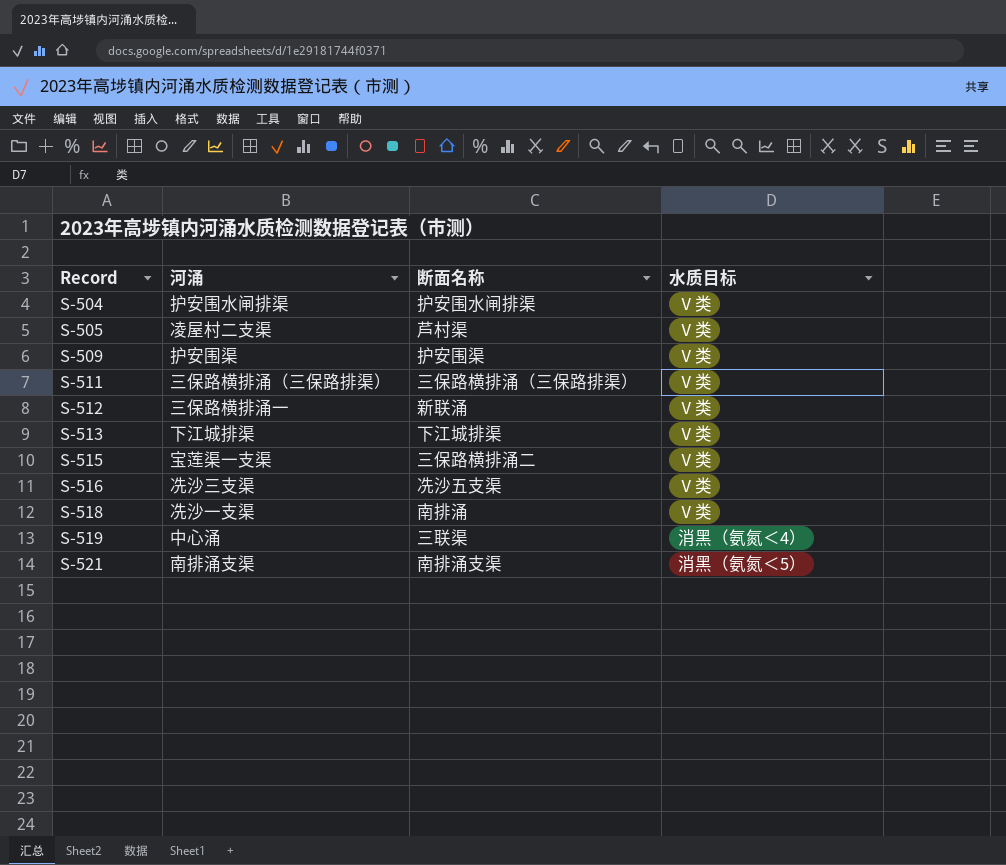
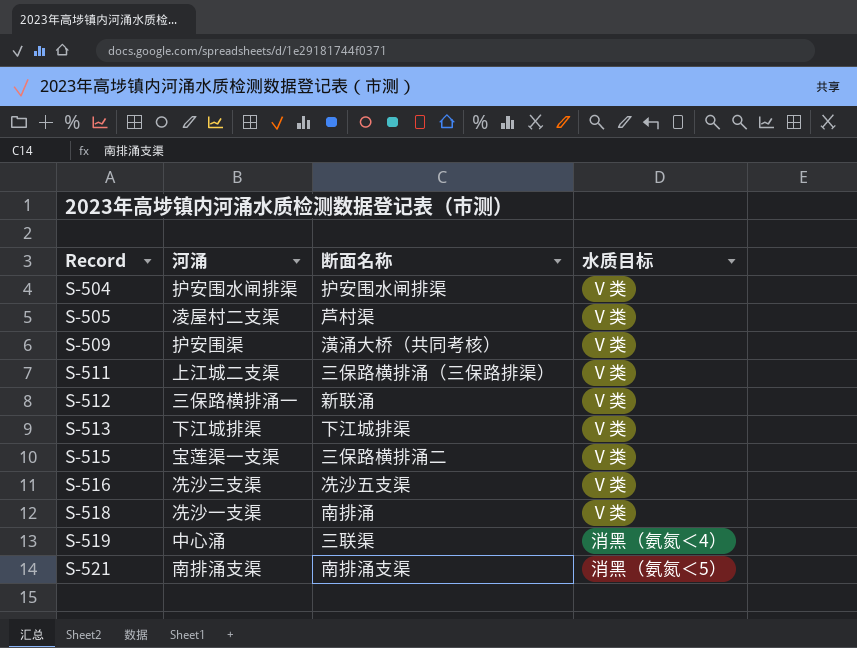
S-509 | 断面名称: 护安围渠 -> 潢涌大桥（共同考核）
S-511 | 河涌: 三保路横排涌（三保路排渠） -> 上江城二支渠

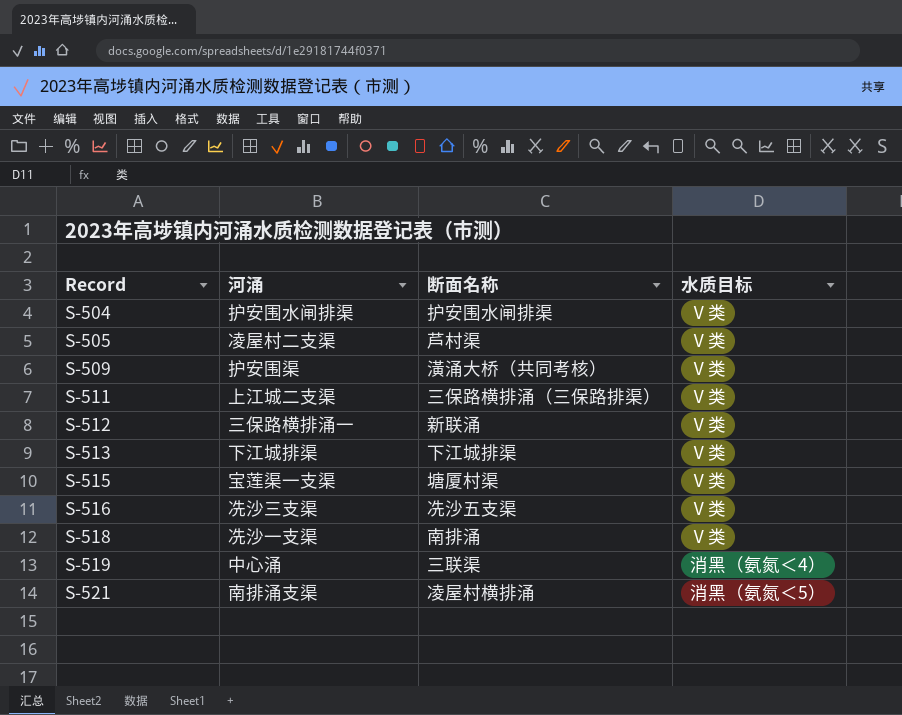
S-515 | 断面名称: 三保路横排涌二 -> 塘厦村渠
S-521 | 断面名称: 南排涌支渠 -> 凌屋村横排涌

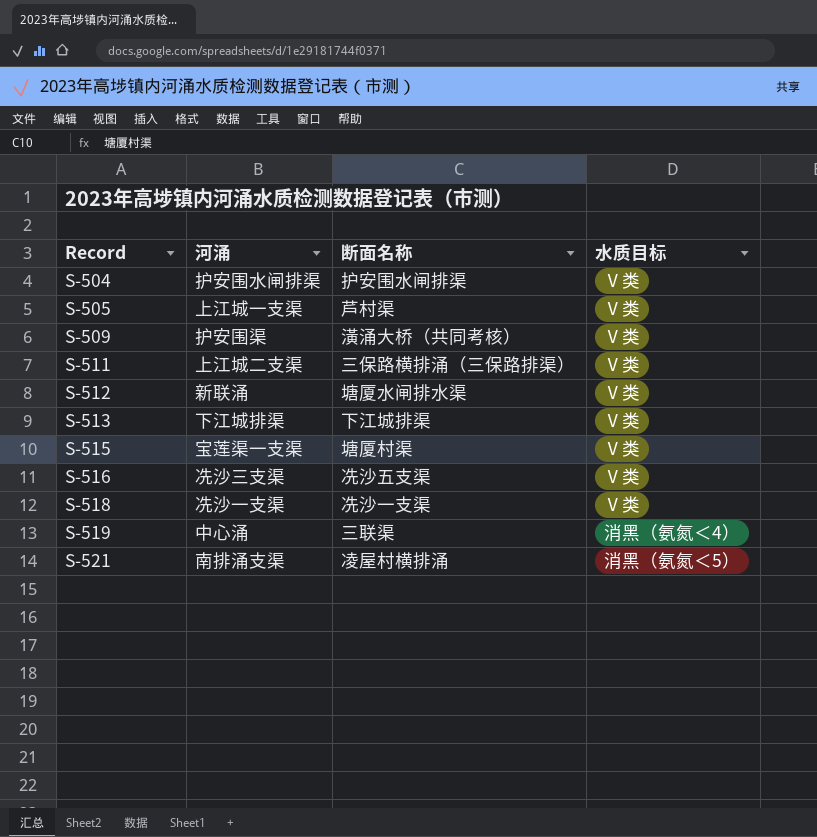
S-505 | 河涌: 凌屋村二支渠 -> 上江城一支渠
S-512 | 河涌: 三保路横排涌一 -> 新联涌
S-512 | 断面名称: 新联涌 -> 塘厦水闸排水渠
S-518 | 断面名称: 南排涌 -> 冼沙一支渠

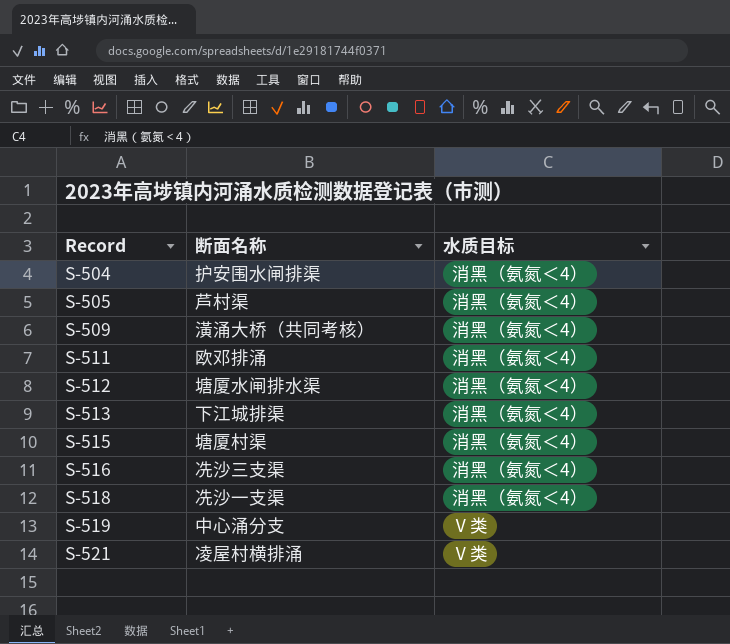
column 河涌 | position: 2 -> none
S-504 | 水质目标: Ⅴ类 -> 消黑（氨氮＜4）
S-505 | 水质目标: Ⅴ类 -> 消黑（氨氮＜4）
S-509 | 水质目标: Ⅴ类 -> 消黑（氨氮＜4）
S-511 | 断面名称: 三保路横排涌（三保路排渠） -> 欧邓排涌
S-511 | 水质目标: Ⅴ类 -> 消黑（氨氮＜4）
S-512 | 水质目标: Ⅴ类 -> 消黑（氨氮＜4）
S-513 | 水质目标: Ⅴ类 -> 消黑（氨氮＜4）
S-515 | 水质目标: Ⅴ类 -> 消黑（氨氮＜4）
S-516 | 断面名称: 冼沙五支渠 -> 冼沙三支渠
S-516 | 水质目标: Ⅴ类 -> 消黑（氨氮＜4）
S-518 | 水质目标: Ⅴ类 -> 消黑（氨氮＜4）
S-519 | 断面名称: 三联渠 -> 中心涌分支
S-519 | 水质目标: 消黑（氨氮＜4） -> Ⅴ类
S-521 | 水质目标: 消黑（氨氮＜5） -> Ⅴ类

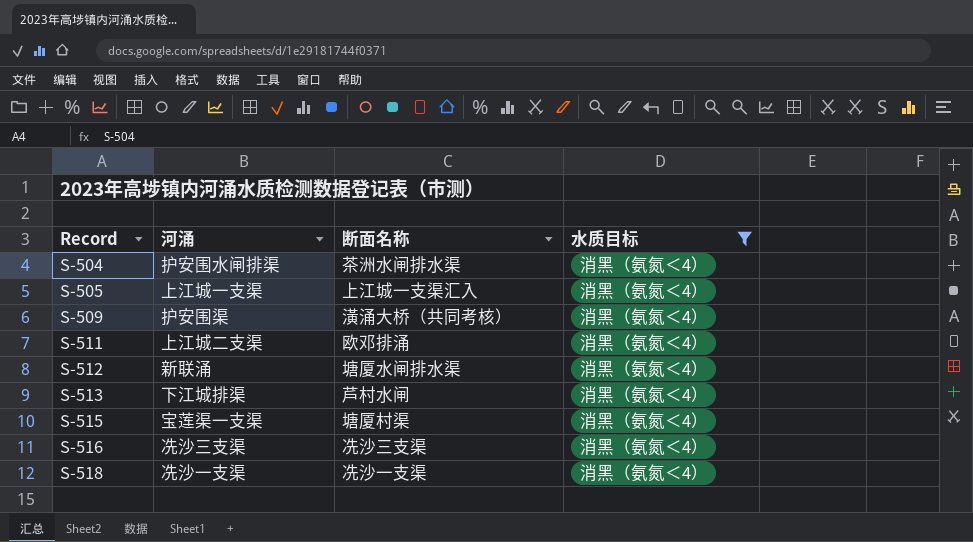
filter: none -> 水质目标 = 消黑（氨氮＜4）
column 河涌 | position: none -> 2
S-504 | 断面名称: 护安围水闸排渠 -> 茶洲水闸排水渠
S-505 | 断面名称: 芦村渠 -> 上江城一支渠汇入
S-513 | 断面名称: 下江城排渠 -> 芦村水闸

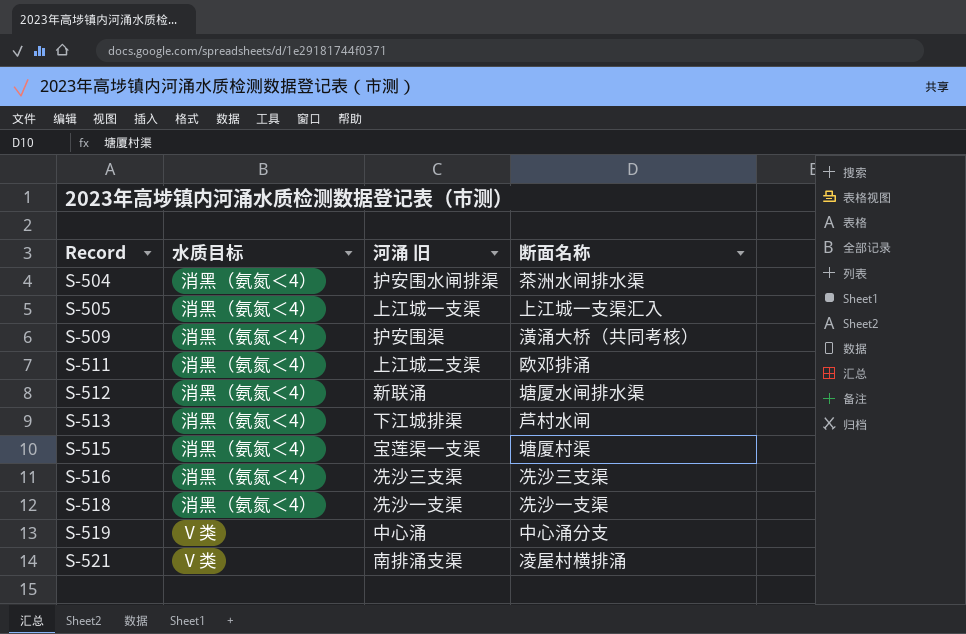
filter: 水质目标 = 消黑（氨氮＜4） -> none
column 水质目标 | position: 4 -> 2
column name: 河涌 -> 河涌 旧

